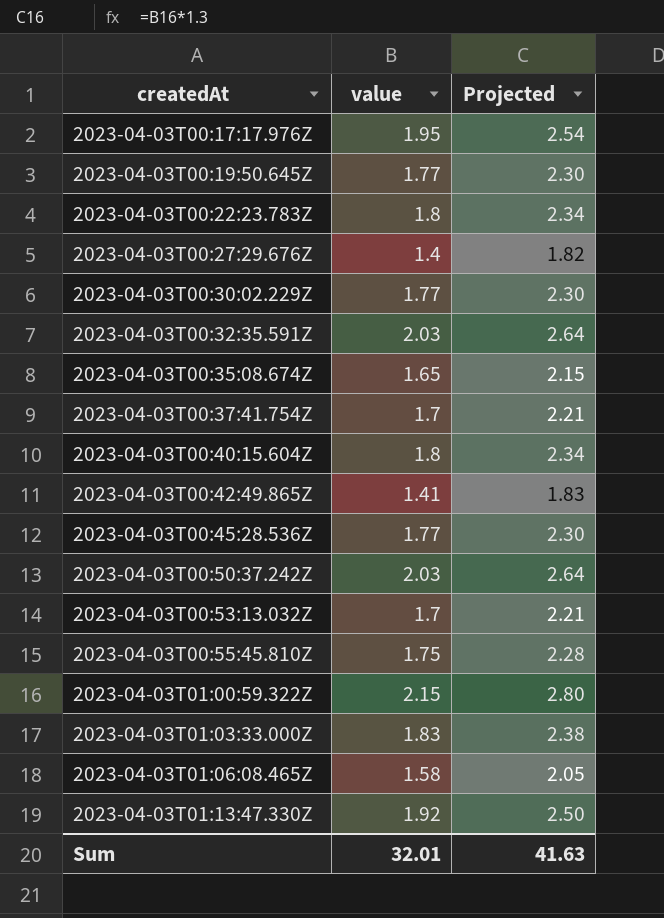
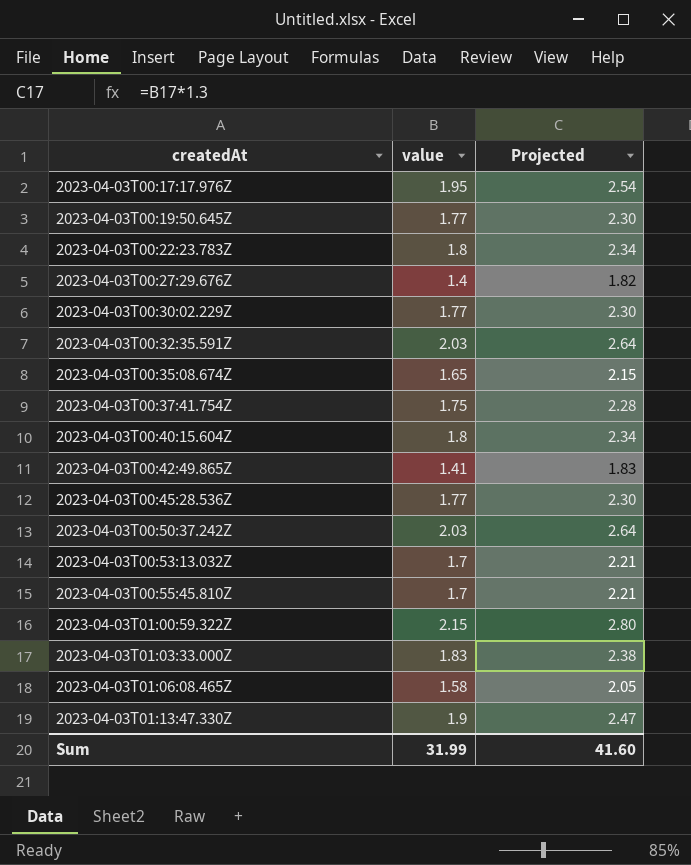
2023-04-03T00:37:41.754Z | value: 1.7 -> 1.75
2023-04-03T00:37:41.754Z | Projected: 2.21 -> 2.28
2023-04-03T00:55:45.810Z | value: 1.75 -> 1.7
2023-04-03T00:55:45.810Z | Projected: 2.28 -> 2.21
2023-04-03T01:13:47.330Z | value: 1.92 -> 1.9
2023-04-03T01:13:47.330Z | Projected: 2.50 -> 2.47
Sum | value: 32.01 -> 31.99
Sum | Projected: 41.63 -> 41.60

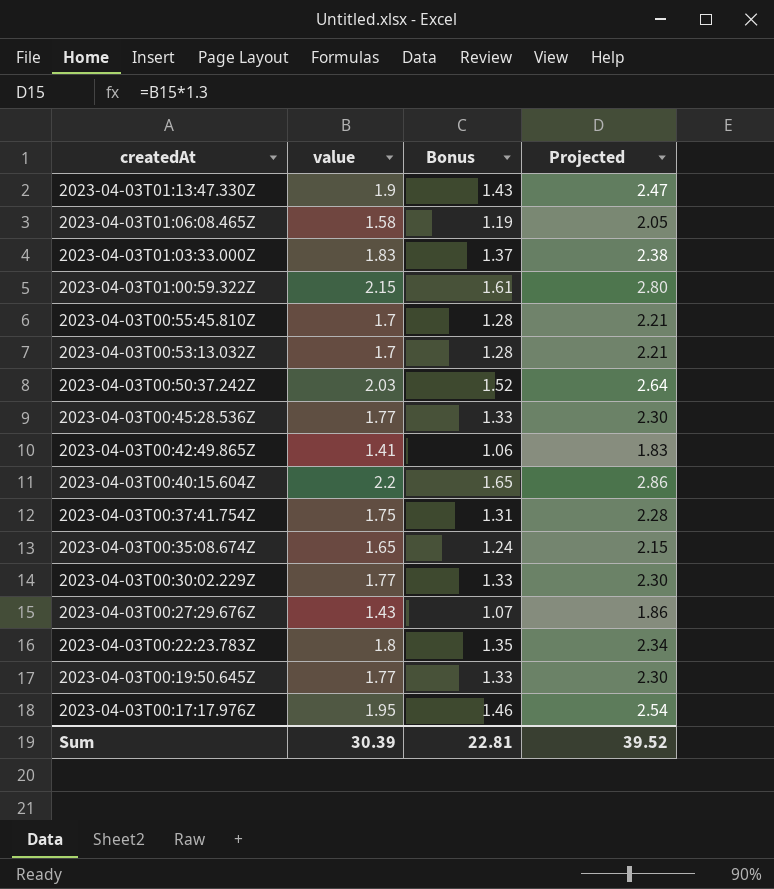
row order: createdAt ascending -> createdAt descending
column Bonus | formula: none -> [value] * 0.75
row 2023-04-03T00:32:35.591Z: 2.03 | 2.64 -> none
2023-04-03T00:40:15.604Z | value: 1.8 -> 2.2
2023-04-03T00:40:15.604Z | Projected: 2.34 -> 2.86
2023-04-03T00:27:29.676Z | value: 1.4 -> 1.43
2023-04-03T00:27:29.676Z | Projected: 1.82 -> 1.86
Sum | value: 31.99 -> 30.39
Sum | Projected: 41.60 -> 39.52

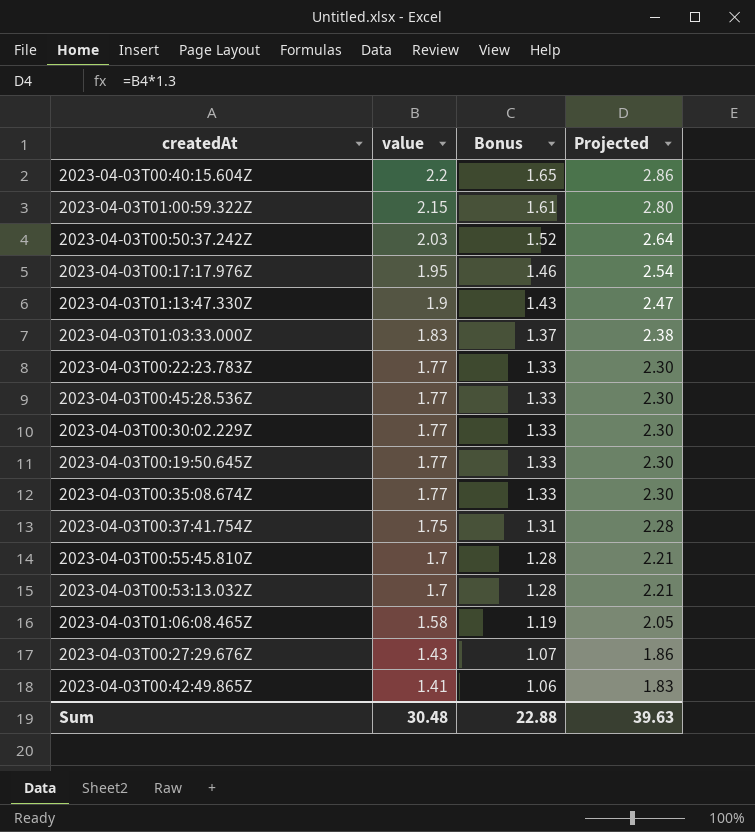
row order: createdAt descending -> value descending
2023-04-03T00:22:23.783Z | value: 1.8 -> 1.77
2023-04-03T00:22:23.783Z | Bonus: 1.35 -> 1.33
2023-04-03T00:22:23.783Z | Projected: 2.34 -> 2.30
2023-04-03T00:35:08.674Z | value: 1.65 -> 1.77
2023-04-03T00:35:08.674Z | Bonus: 1.24 -> 1.33
2023-04-03T00:35:08.674Z | Projected: 2.15 -> 2.30
Sum | value: 30.39 -> 30.48
Sum | Bonus: 22.81 -> 22.88
Sum | Projected: 39.52 -> 39.63

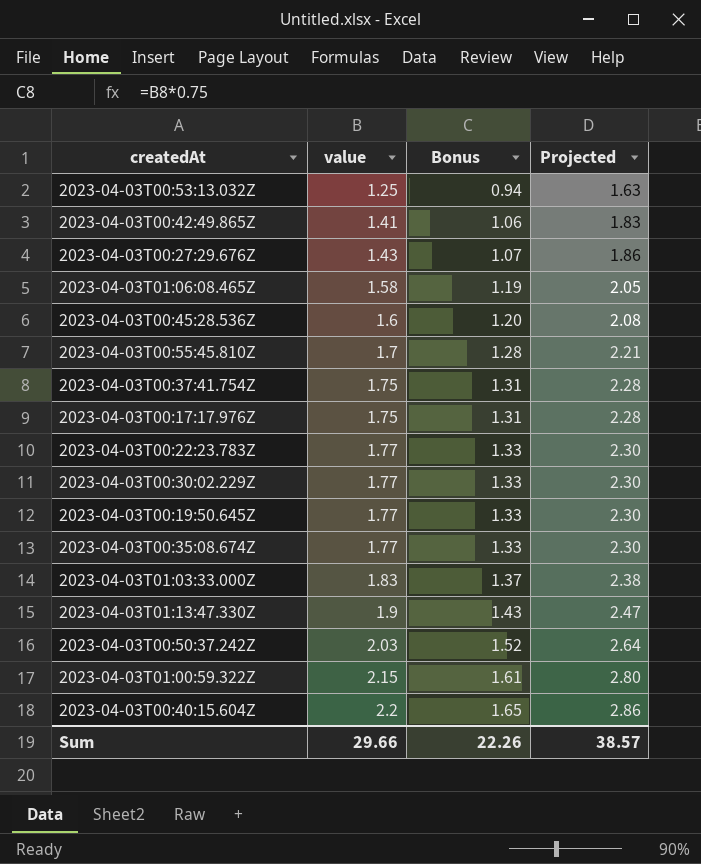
row order: value descending -> value ascending
2023-04-03T00:53:13.032Z | value: 1.7 -> 1.25
2023-04-03T00:53:13.032Z | Bonus: 1.28 -> 0.94
2023-04-03T00:53:13.032Z | Projected: 2.21 -> 1.63
2023-04-03T00:45:28.536Z | value: 1.77 -> 1.6
2023-04-03T00:45:28.536Z | Bonus: 1.33 -> 1.20
2023-04-03T00:45:28.536Z | Projected: 2.30 -> 2.08
2023-04-03T00:17:17.976Z | value: 1.95 -> 1.75
2023-04-03T00:17:17.976Z | Bonus: 1.46 -> 1.31
2023-04-03T00:17:17.976Z | Projected: 2.54 -> 2.28
Sum | value: 30.48 -> 29.66
Sum | Bonus: 22.88 -> 22.26
Sum | Projected: 39.63 -> 38.57

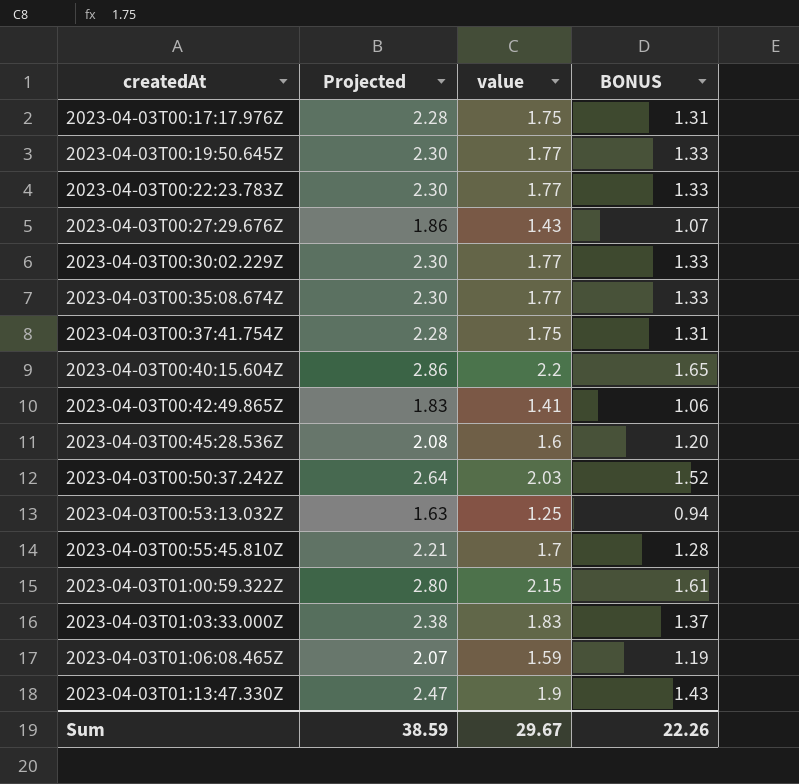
row order: value ascending -> createdAt ascending
column Projected | position: 4 -> 2
column name: Bonus -> BONUS
2023-04-03T01:06:08.465Z | Projected: 2.05 -> 2.07
2023-04-03T01:06:08.465Z | value: 1.58 -> 1.59
Sum | Projected: 38.57 -> 38.59
Sum | value: 29.66 -> 29.67

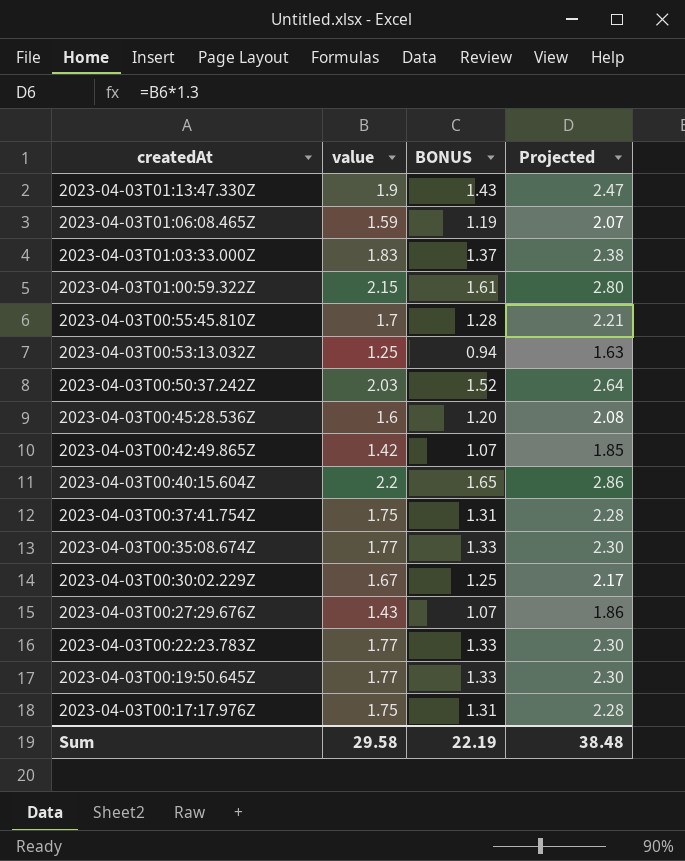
row order: createdAt ascending -> createdAt descending
column Projected | position: 2 -> 4
2023-04-03T00:42:49.865Z | value: 1.41 -> 1.42
2023-04-03T00:42:49.865Z | BONUS: 1.06 -> 1.07
2023-04-03T00:42:49.865Z | Projected: 1.83 -> 1.85
2023-04-03T00:30:02.229Z | value: 1.77 -> 1.67
2023-04-03T00:30:02.229Z | BONUS: 1.33 -> 1.25
2023-04-03T00:30:02.229Z | Projected: 2.30 -> 2.17
Sum | value: 29.67 -> 29.58
Sum | BONUS: 22.26 -> 22.19
Sum | Projected: 38.59 -> 38.48

